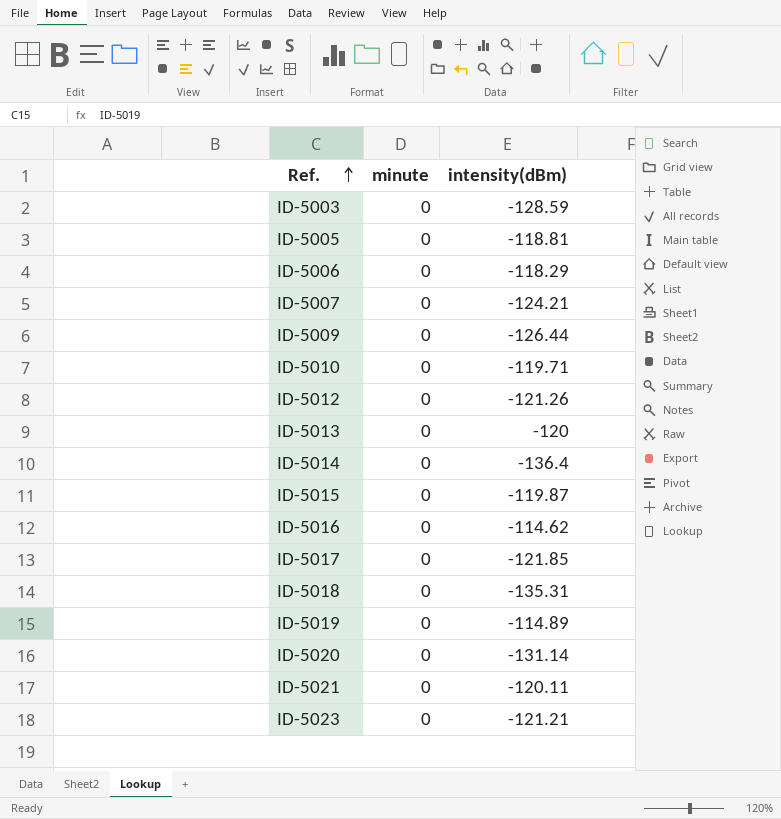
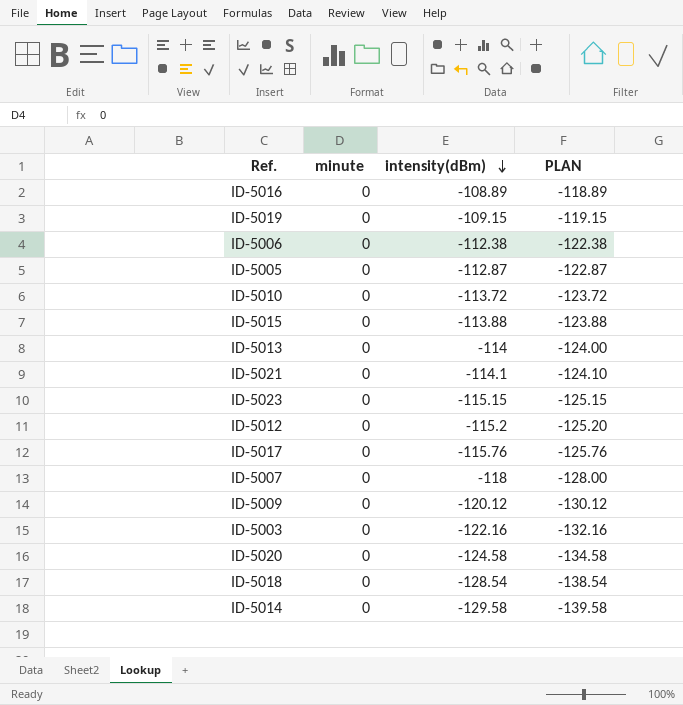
row order: Ref. ascending -> intensity(dBm) descending
column PLAN | formula: none -> [intensity(dBm)] - 10
ID-5016 | intensity(dBm): -114.62 -> -108.89
ID-5019 | intensity(dBm): -114.89 -> -109.15
ID-5006 | intensity(dBm): -118.29 -> -112.38
ID-5005 | intensity(dBm): -118.81 -> -112.87
ID-5010 | intensity(dBm): -119.71 -> -113.72
ID-5015 | intensity(dBm): -119.87 -> -113.88
ID-5013 | intensity(dBm): -120 -> -114
ID-5021 | intensity(dBm): -120.11 -> -114.1
ID-5023 | intensity(dBm): -121.21 -> -115.15
ID-5012 | intensity(dBm): -121.26 -> -115.2
ID-5017 | intensity(dBm): -121.85 -> -115.76
ID-5007 | intensity(dBm): -124.21 -> -118
ID-5009 | intensity(dBm): -126.44 -> -120.12
ID-5003 | intensity(dBm): -128.59 -> -122.16
ID-5020 | intensity(dBm): -131.14 -> -124.58
ID-5018 | intensity(dBm): -135.31 -> -128.54
ID-5014 | intensity(dBm): -136.4 -> -129.58

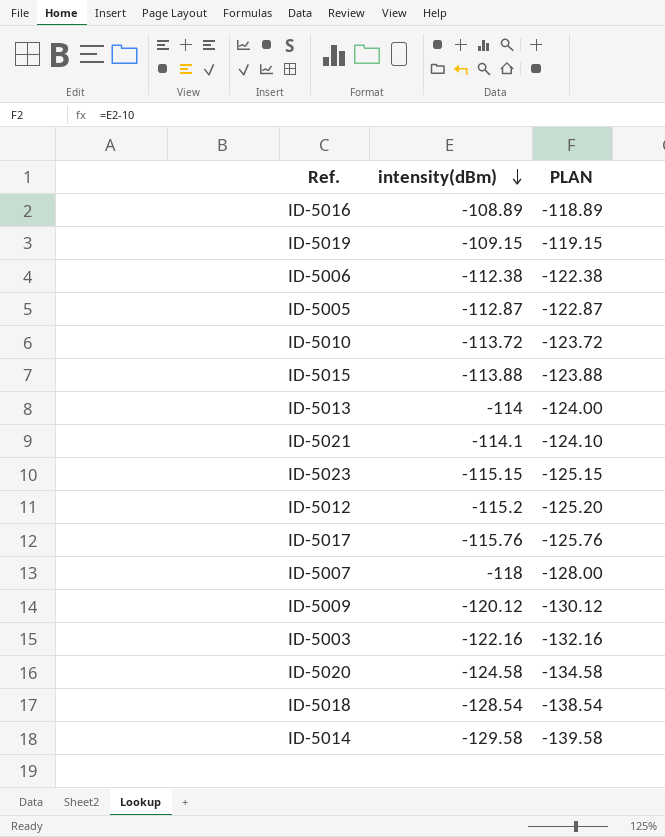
column minute | position: 2 -> none

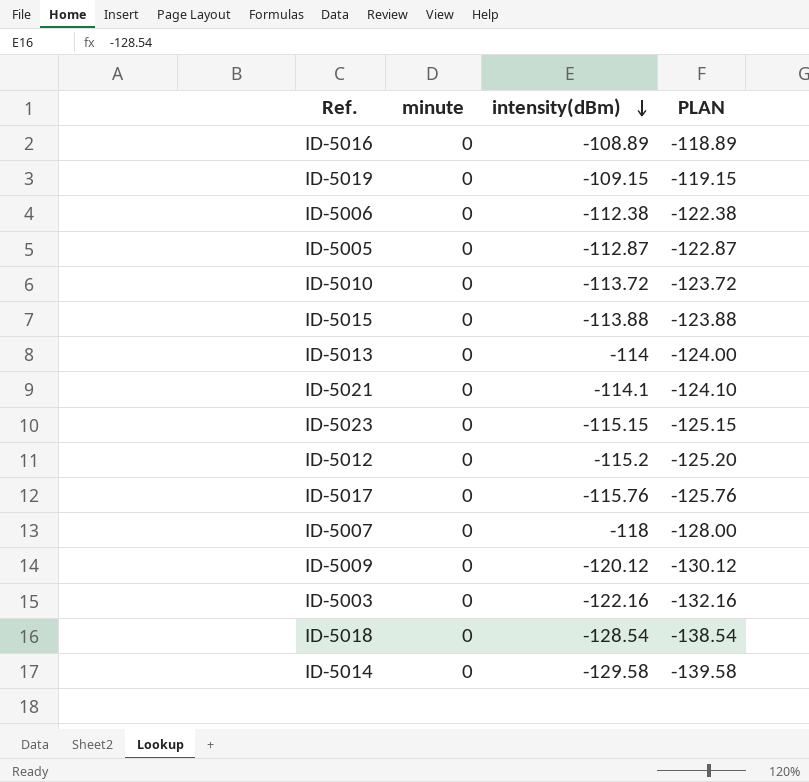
column minute | position: none -> 2
row ID-5020: -124.58 | -134.58 -> none

